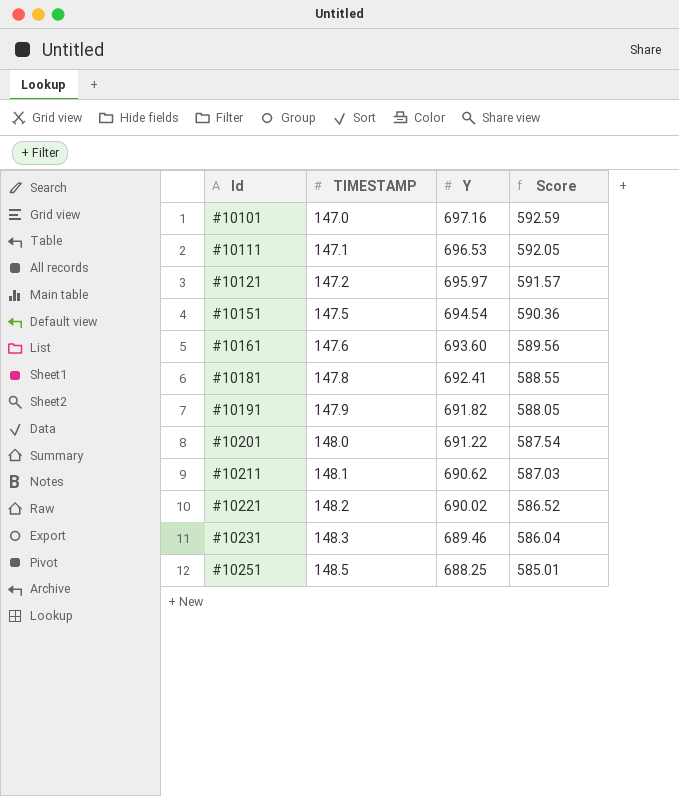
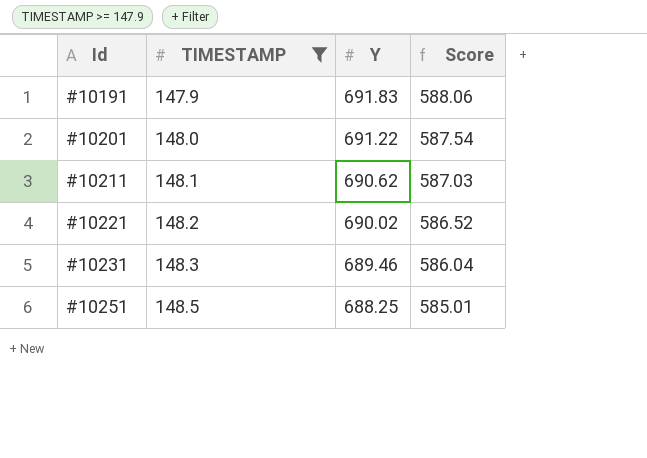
filter: none -> TIMESTAMP >= 147.9
#10191 | Y: 691.82 -> 691.83
#10191 | Score: 588.05 -> 588.06

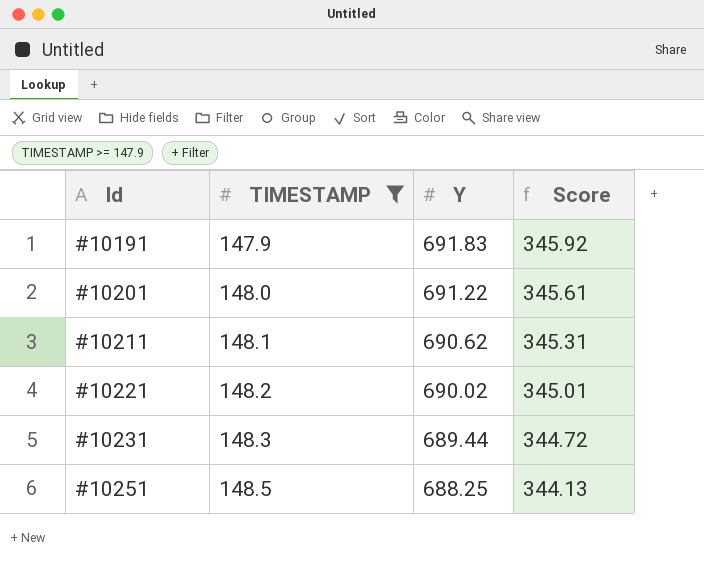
column Score | formula: [Y] * 0.85 -> [Y] * 0.5
#10231 | Y: 689.46 -> 689.44

